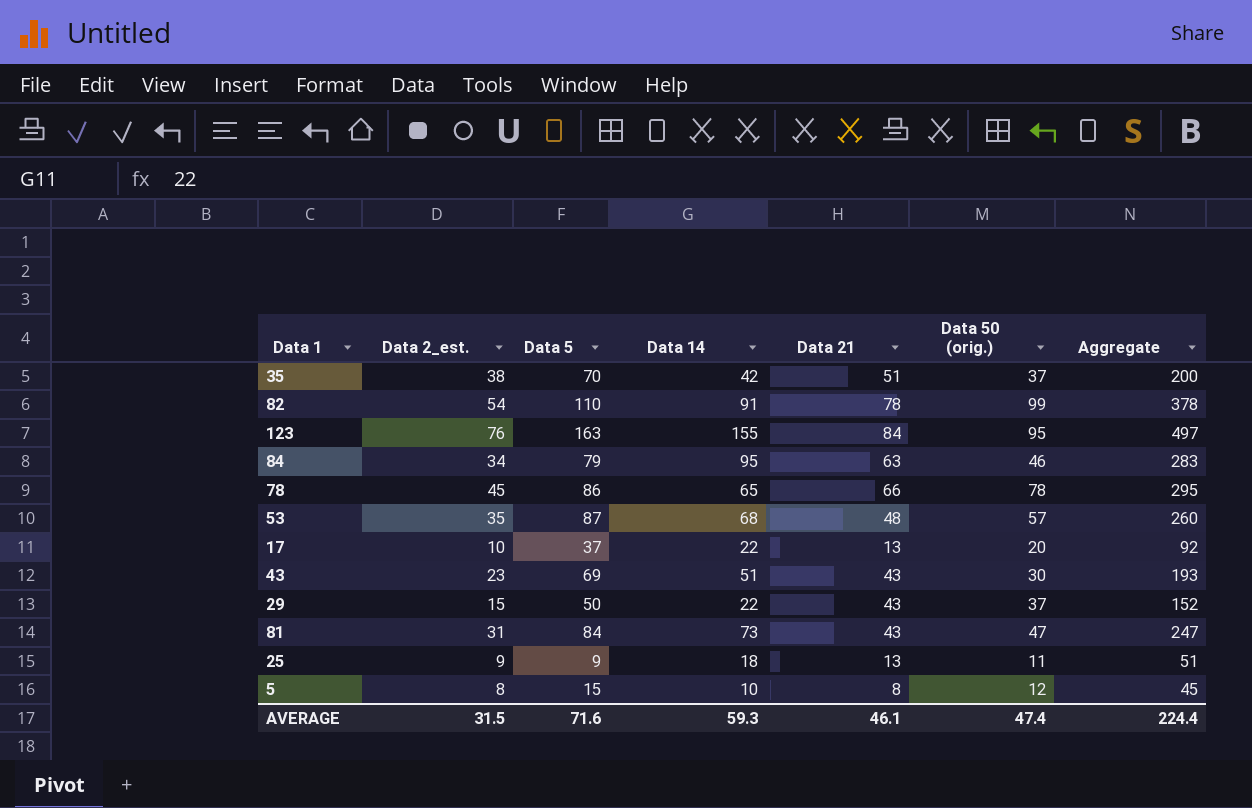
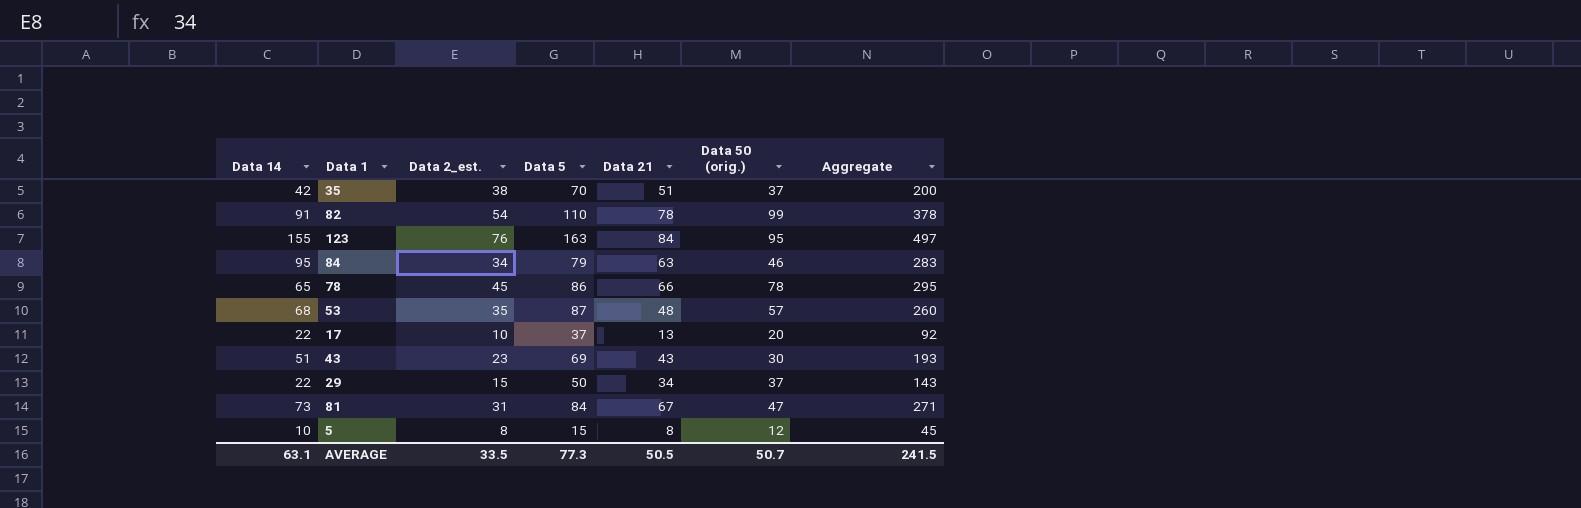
column Data 14 | position: 4 -> 1
row 25: 9 | 9 | 18 | 13 | 11 | 51 -> none
29 | Data 21: 43 -> 34
29 | Aggregate: 152 -> 143
81 | Data 21: 43 -> 67
81 | Aggregate: 247 -> 271
AVERAGE | Data 14: 59.3 -> 63.1
AVERAGE | Data 2_est.: 31.5 -> 33.5
AVERAGE | Data 5: 71.6 -> 77.3
AVERAGE | Data 21: 46.1 -> 50.5
AVERAGE | Data 50 (orig.): 47.4 -> 50.7
AVERAGE | Aggregate: 224.4 -> 241.5

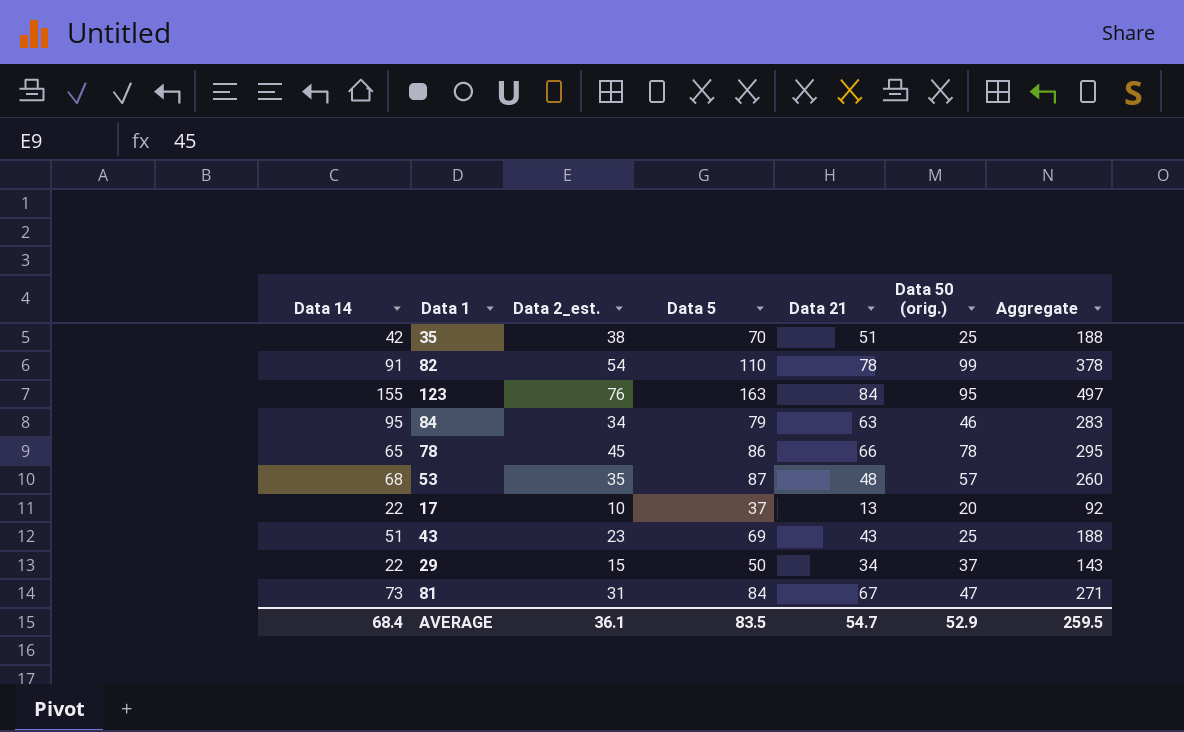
row 5: 10 | 8 | 15 | 8 | 12 | 45 -> none
35 | Data 50 (orig.): 37 -> 25
35 | Aggregate: 200 -> 188
43 | Data 50 (orig.): 30 -> 25
43 | Aggregate: 193 -> 188
AVERAGE | Data 14: 63.1 -> 68.4
AVERAGE | Data 2_est.: 33.5 -> 36.1
AVERAGE | Data 5: 77.3 -> 83.5
AVERAGE | Data 21: 50.5 -> 54.7
AVERAGE | Data 50 (orig.): 50.7 -> 52.9
AVERAGE | Aggregate: 241.5 -> 259.5

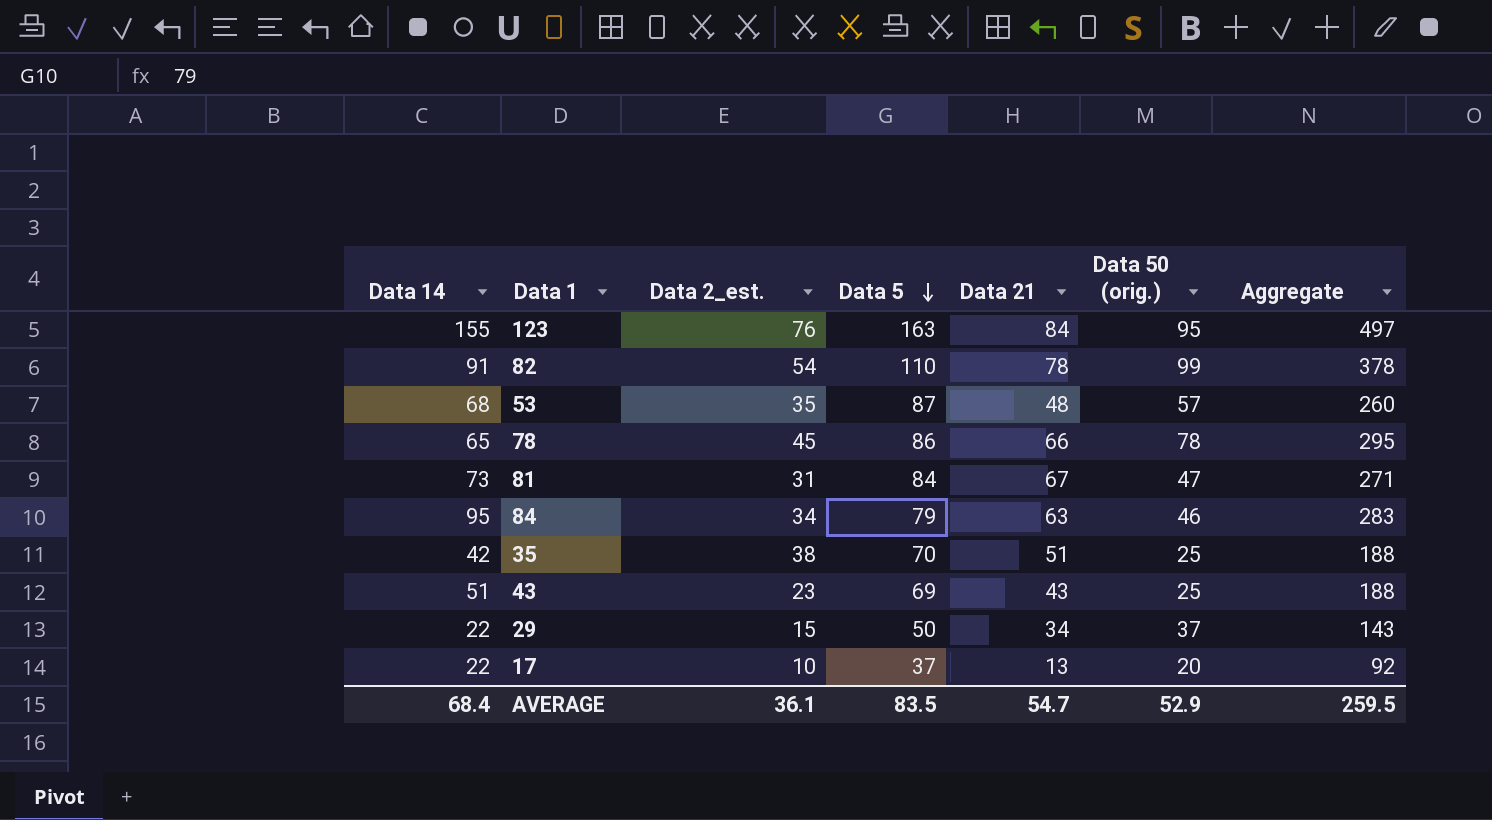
row order: none -> Data 5 descending

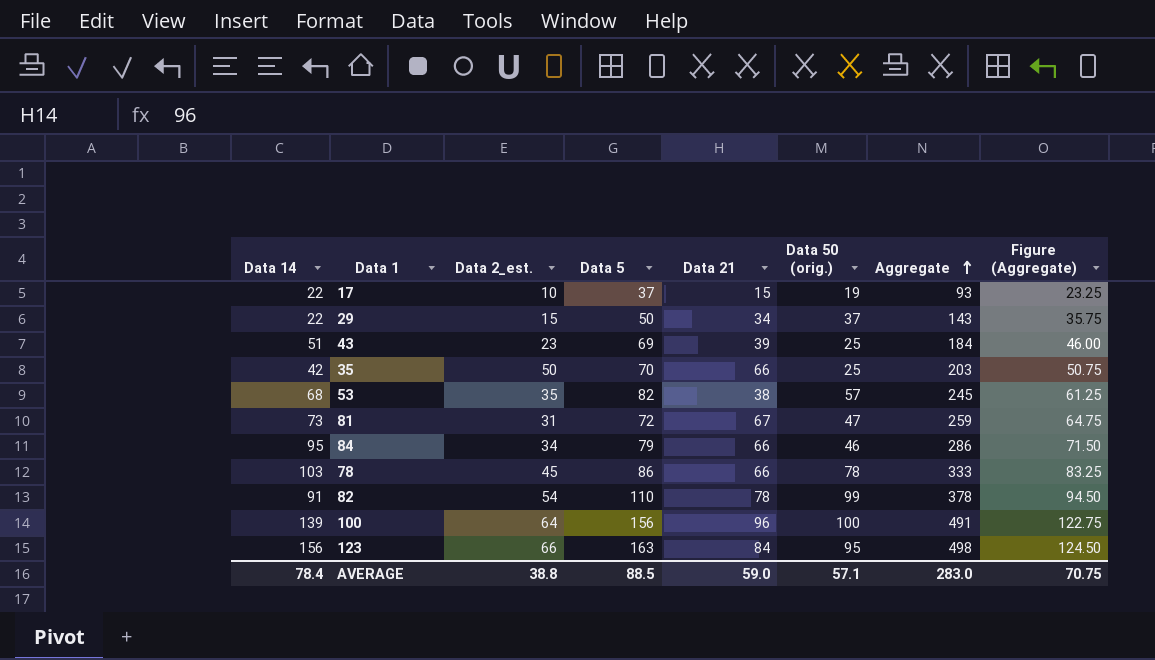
row order: Data 5 descending -> Aggregate ascending
column Figure (Aggregate) | formula: none -> [Aggregate] * 0.25
17 | Data 21: 13 -> 15
17 | Data 50 (orig.): 20 -> 19
17 | Aggregate: 92 -> 93
43 | Data 21: 43 -> 39
43 | Aggregate: 188 -> 184
35 | Data 2_est.: 38 -> 50
35 | Data 21: 51 -> 66
35 | Aggregate: 188 -> 203
53 | Data 5: 87 -> 82
53 | Data 21: 48 -> 38
53 | Aggregate: 260 -> 245
81 | Data 5: 84 -> 72
81 | Aggregate: 271 -> 259
84 | Data 21: 63 -> 66
84 | Aggregate: 283 -> 286
78 | Data 14: 65 -> 103
78 | Aggregate: 295 -> 333
row 100: none -> 139 | 64 | 156 | 96 | 100 | 491 | 122.75
123 | Data 14: 155 -> 156
123 | Data 2_est.: 76 -> 66
123 | Aggregate: 497 -> 498
AVERAGE | Data 14: 68.4 -> 78.4
AVERAGE | Data 2_est.: 36.1 -> 38.8
AVERAGE | Data 5: 83.5 -> 88.5
AVERAGE | Data 21: 54.7 -> 59.0
AVERAGE | Data 50 (orig.): 52.9 -> 57.1
AVERAGE | Aggregate: 259.5 -> 283.0

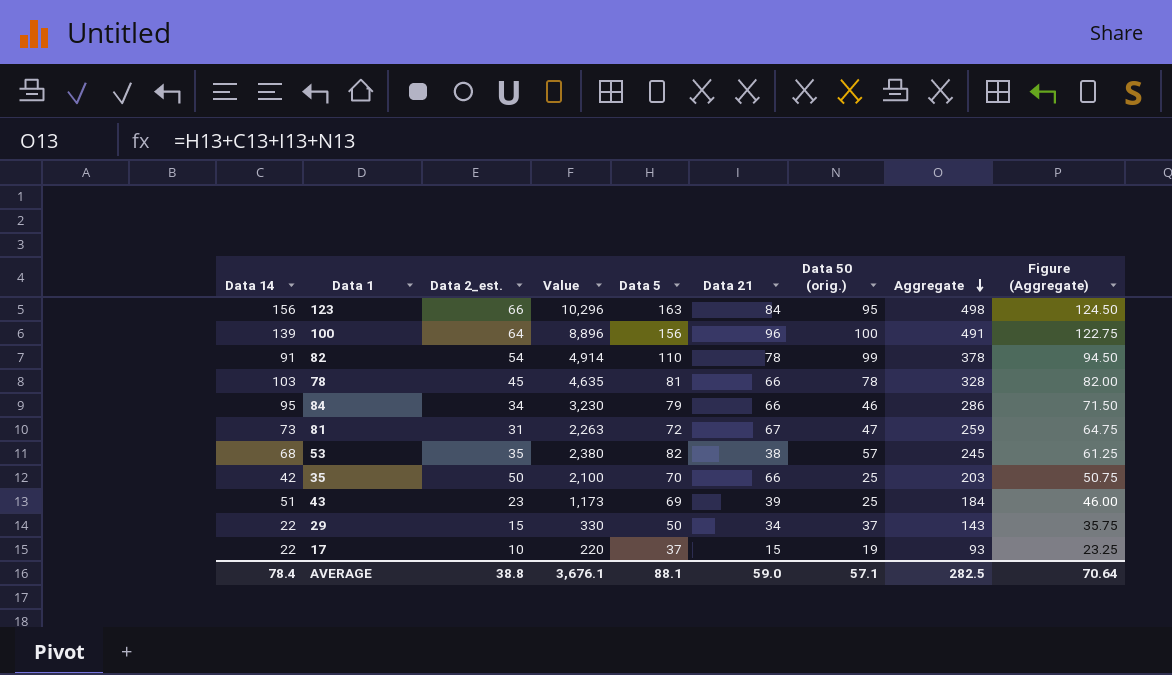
row order: Aggregate ascending -> Aggregate descending
column Value | formula: none -> [Data 14] * [Data 2_est.]
78 | Data 5: 86 -> 81
78 | Aggregate: 333 -> 328
78 | Figure (Aggregate): 83.25 -> 82.00
AVERAGE | Data 5: 88.5 -> 88.1
AVERAGE | Aggregate: 283.0 -> 282.5
AVERAGE | Figure (Aggregate): 70.75 -> 70.64

